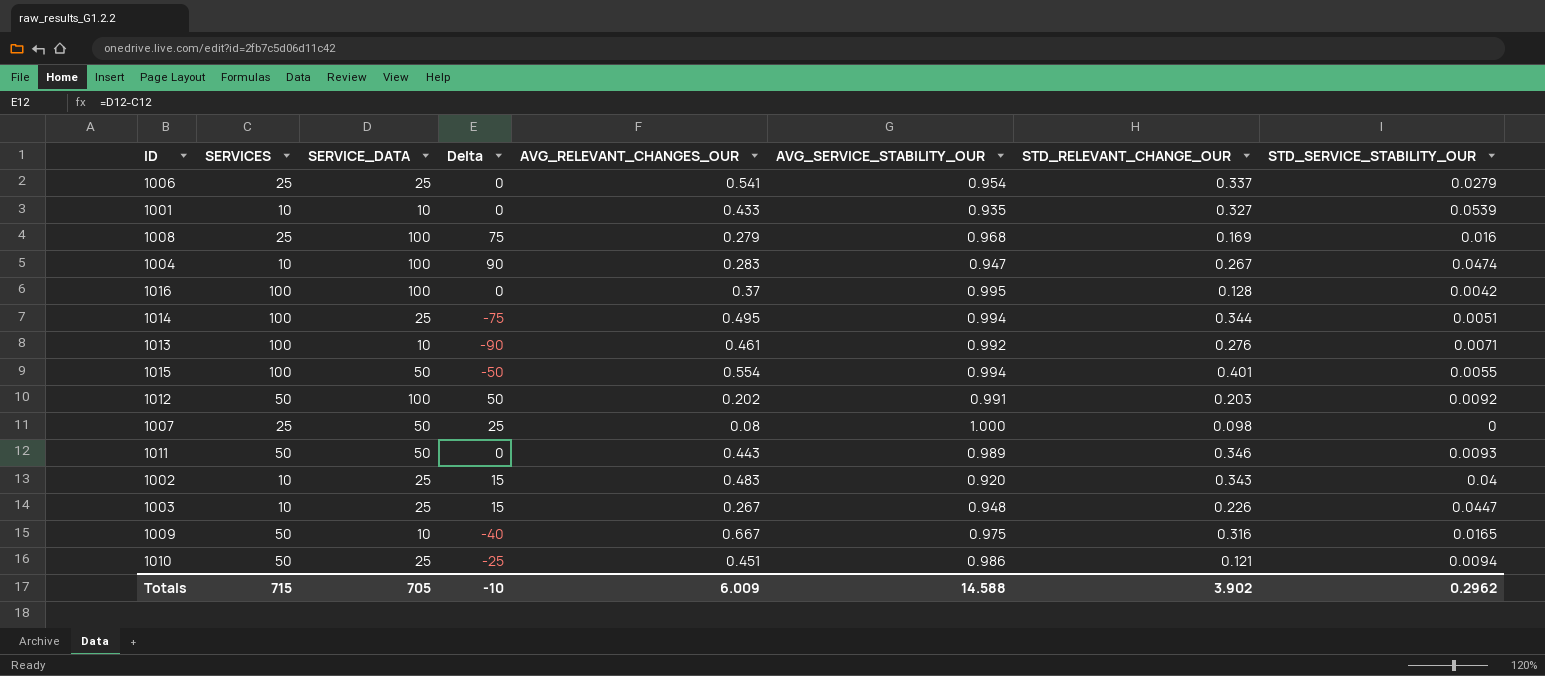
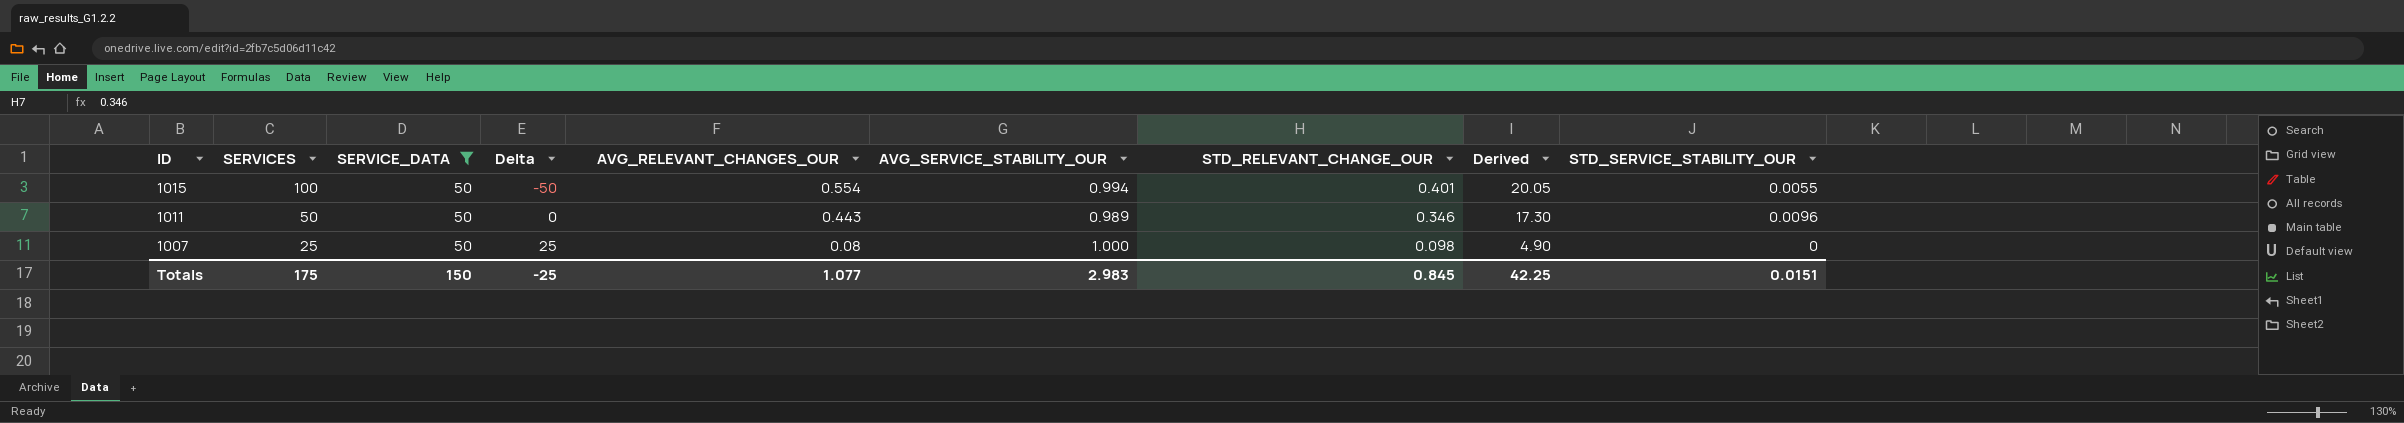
filter: none -> SERVICE_DATA = 50
row order: none -> ID descending
column Derived | formula: none -> [SERVICE_DATA] * [STD_RELEVANT_CHANGE_OUR]
1011 | STD_SERVICE_STABILITY_OUR: 0.0093 -> 0.0096
Totals | SERVICES: 715 -> 175
Totals | SERVICE_DATA: 705 -> 150
Totals | Delta: -10 -> -25
Totals | AVG_RELEVANT_CHANGES_OUR: 6.009 -> 1.077
Totals | AVG_SERVICE_STABILITY_OUR: 14.588 -> 2.983
Totals | STD_RELEVANT_CHANGE_OUR: 3.902 -> 0.845
Totals | STD_SERVICE_STABILITY_OUR: 0.2962 -> 0.0151

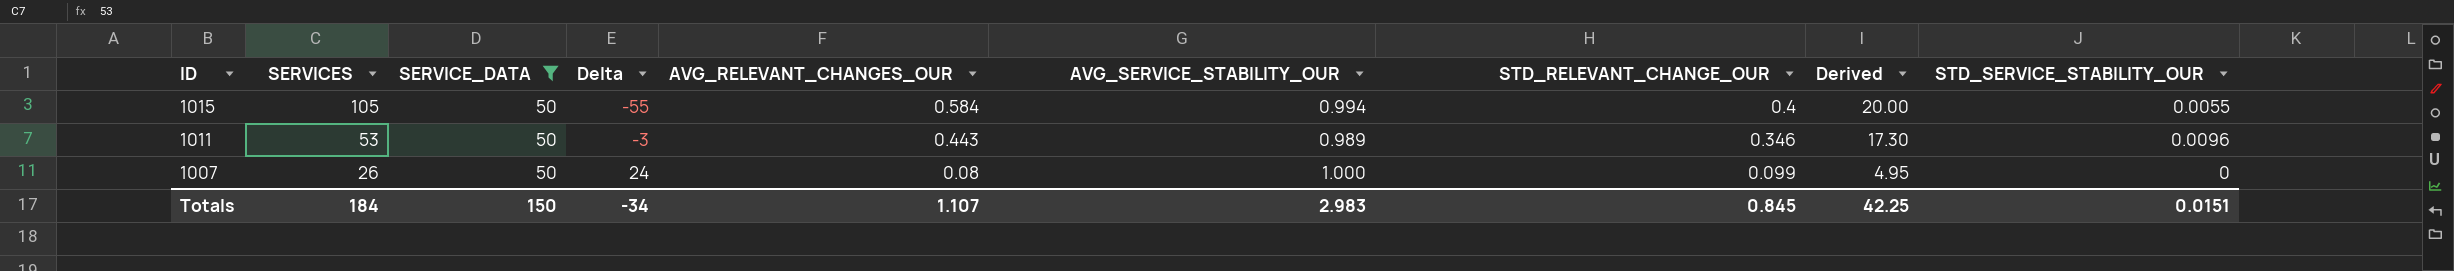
1015 | SERVICES: 100 -> 105
1015 | Delta: -50 -> -55
1015 | AVG_RELEVANT_CHANGES_OUR: 0.554 -> 0.584
1015 | STD_RELEVANT_CHANGE_OUR: 0.401 -> 0.4
1015 | Derived: 20.05 -> 20.00
1011 | SERVICES: 50 -> 53
1011 | Delta: 0 -> -3
1007 | SERVICES: 25 -> 26
1007 | Delta: 25 -> 24
1007 | STD_RELEVANT_CHANGE_OUR: 0.098 -> 0.099
1007 | Derived: 4.90 -> 4.95
Totals | SERVICES: 175 -> 184
Totals | Delta: -25 -> -34
Totals | AVG_RELEVANT_CHANGES_OUR: 1.077 -> 1.107

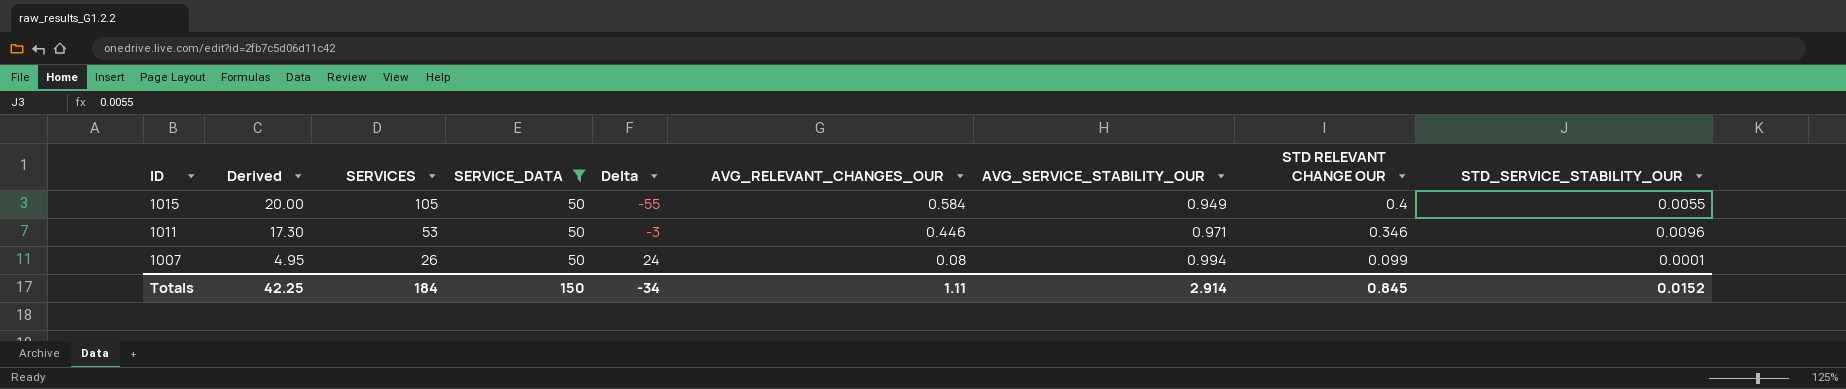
column Derived | position: 8 -> 2
column name: STD_RELEVANT_CHANGE_OUR -> STD RELEVANT CHANGE OUR
1015 | AVG_SERVICE_STABILITY_OUR: 0.994 -> 0.949
1011 | AVG_RELEVANT_CHANGES_OUR: 0.443 -> 0.446
1011 | AVG_SERVICE_STABILITY_OUR: 0.989 -> 0.971
1007 | AVG_SERVICE_STABILITY_OUR: 1.000 -> 0.994
1007 | STD_SERVICE_STABILITY_OUR: 0 -> 0.0001
Totals | AVG_RELEVANT_CHANGES_OUR: 1.107 -> 1.11
Totals | AVG_SERVICE_STABILITY_OUR: 2.983 -> 2.914
Totals | STD_SERVICE_STABILITY_OUR: 0.0151 -> 0.0152

